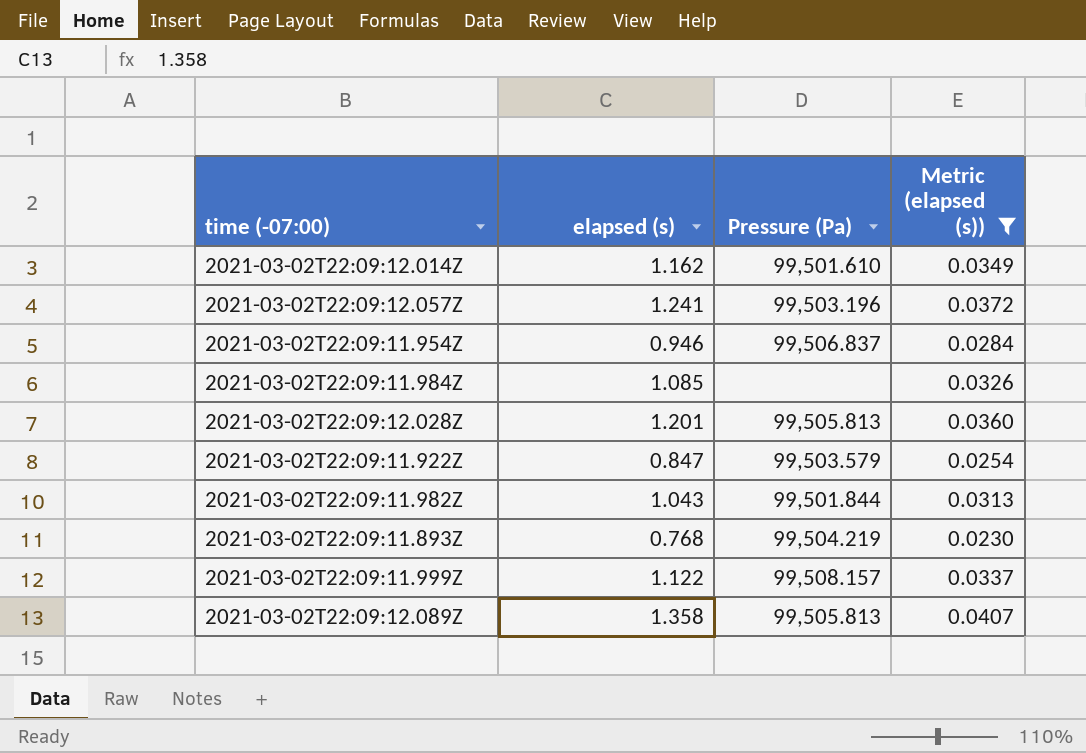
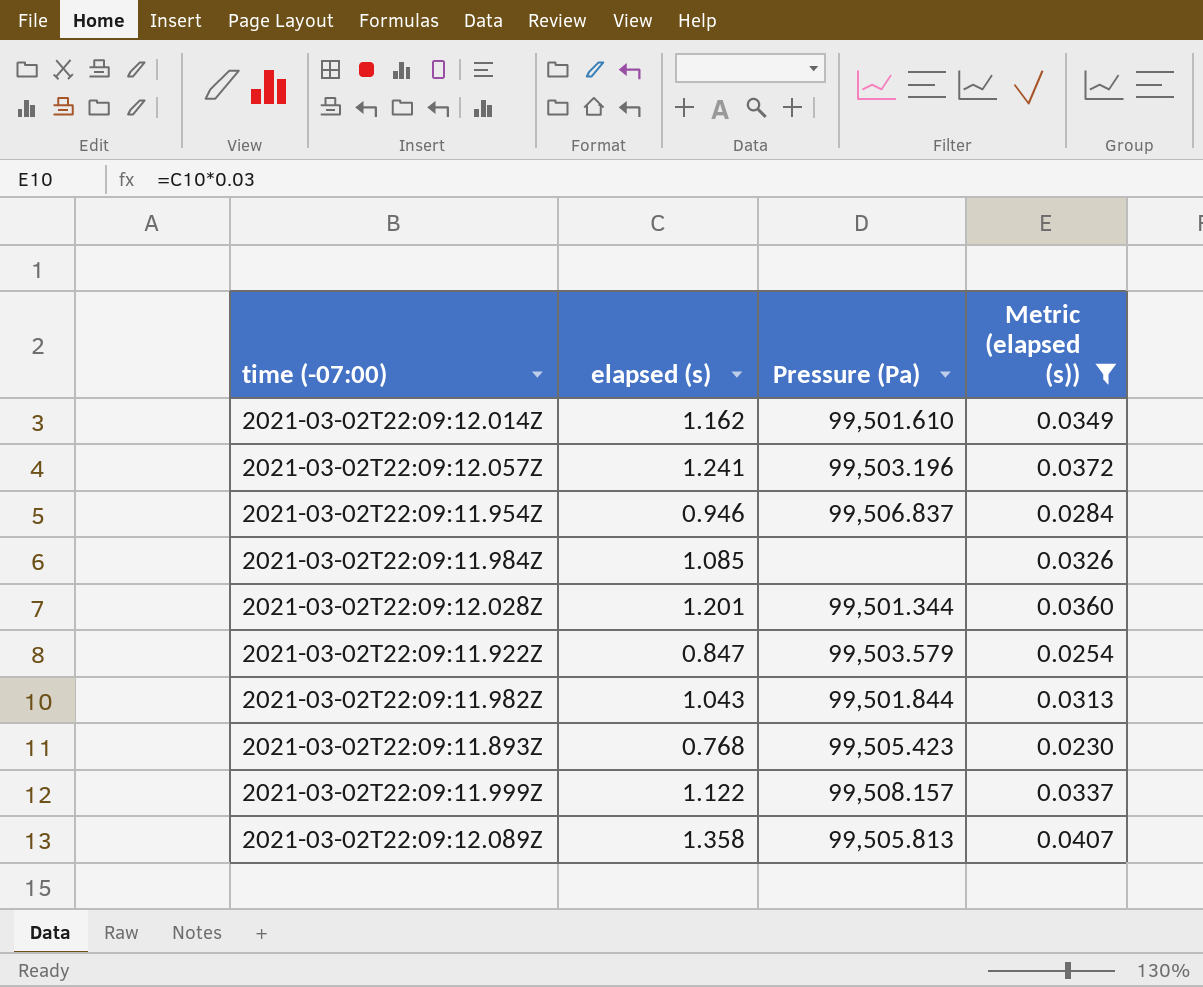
2021-03-02T22:09:12.028Z | Pressure (Pa): 99,505.813 -> 99,501.344
2021-03-02T22:09:11.893Z | Pressure (Pa): 99,504.219 -> 99,505.423

